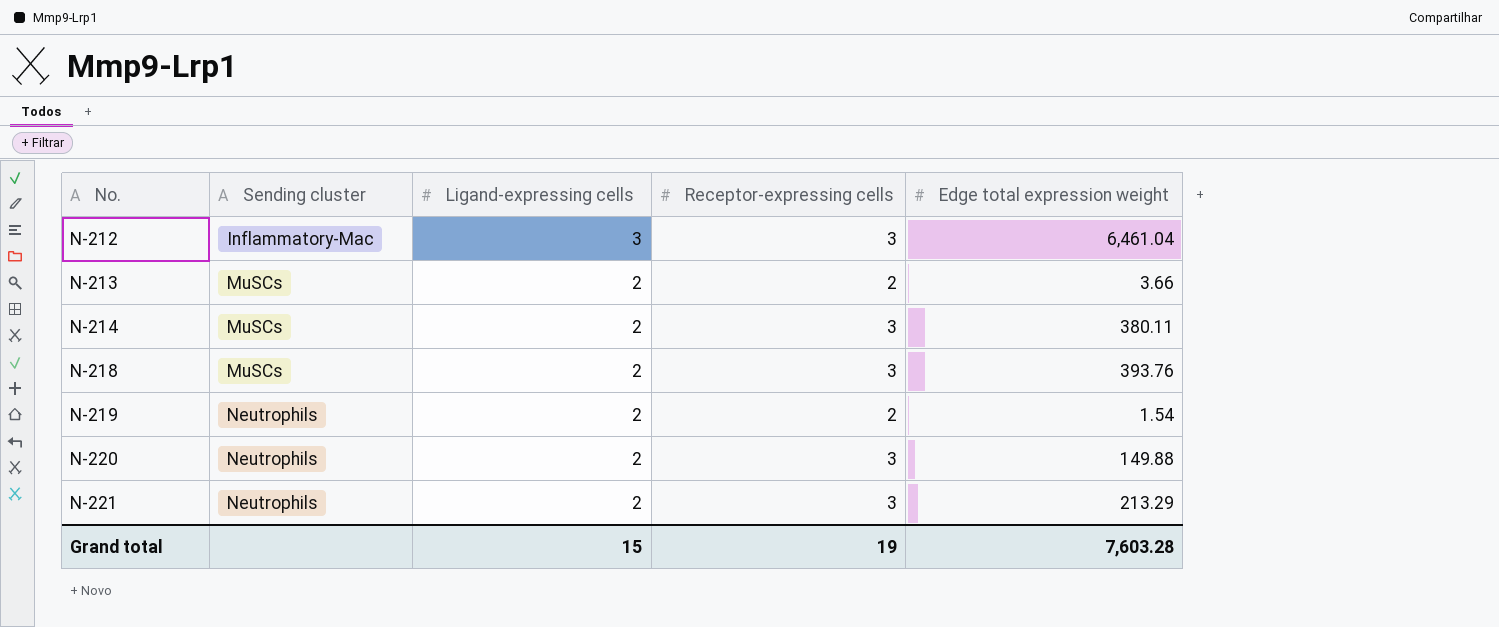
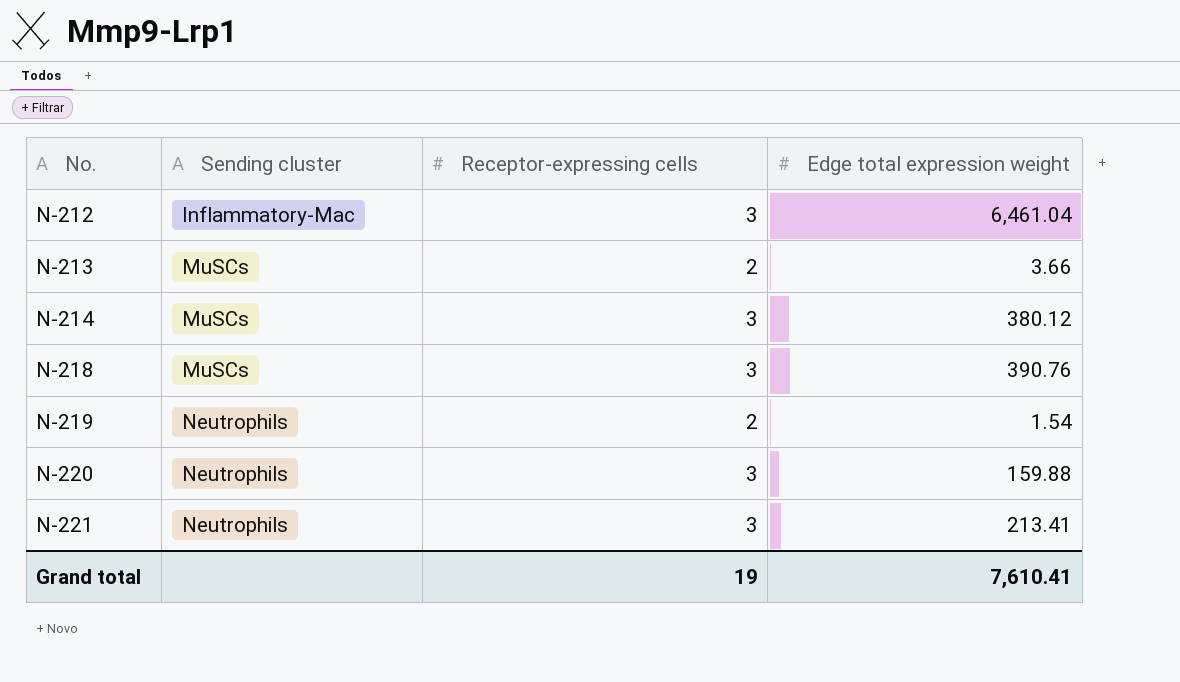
column Ligand-expressing cells | position: 3 -> none
N-214 | Edge total expression weight: 380.11 -> 380.12
N-218 | Edge total expression weight: 393.76 -> 390.76
N-220 | Edge total expression weight: 149.88 -> 159.88
N-221 | Edge total expression weight: 213.29 -> 213.41
Grand total | Edge total expression weight: 7,603.28 -> 7,610.41

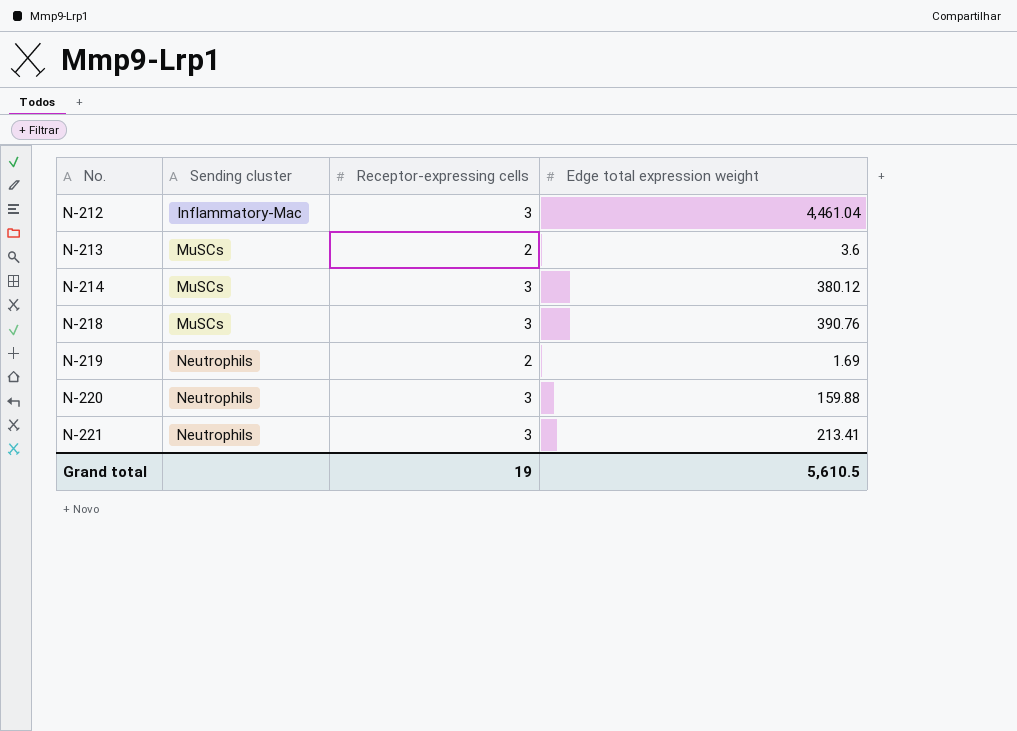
N-212 | Edge total expression weight: 6,461.04 -> 4,461.04
N-213 | Edge total expression weight: 3.66 -> 3.6
N-219 | Edge total expression weight: 1.54 -> 1.69
Grand total | Edge total expression weight: 7,610.41 -> 5,610.5

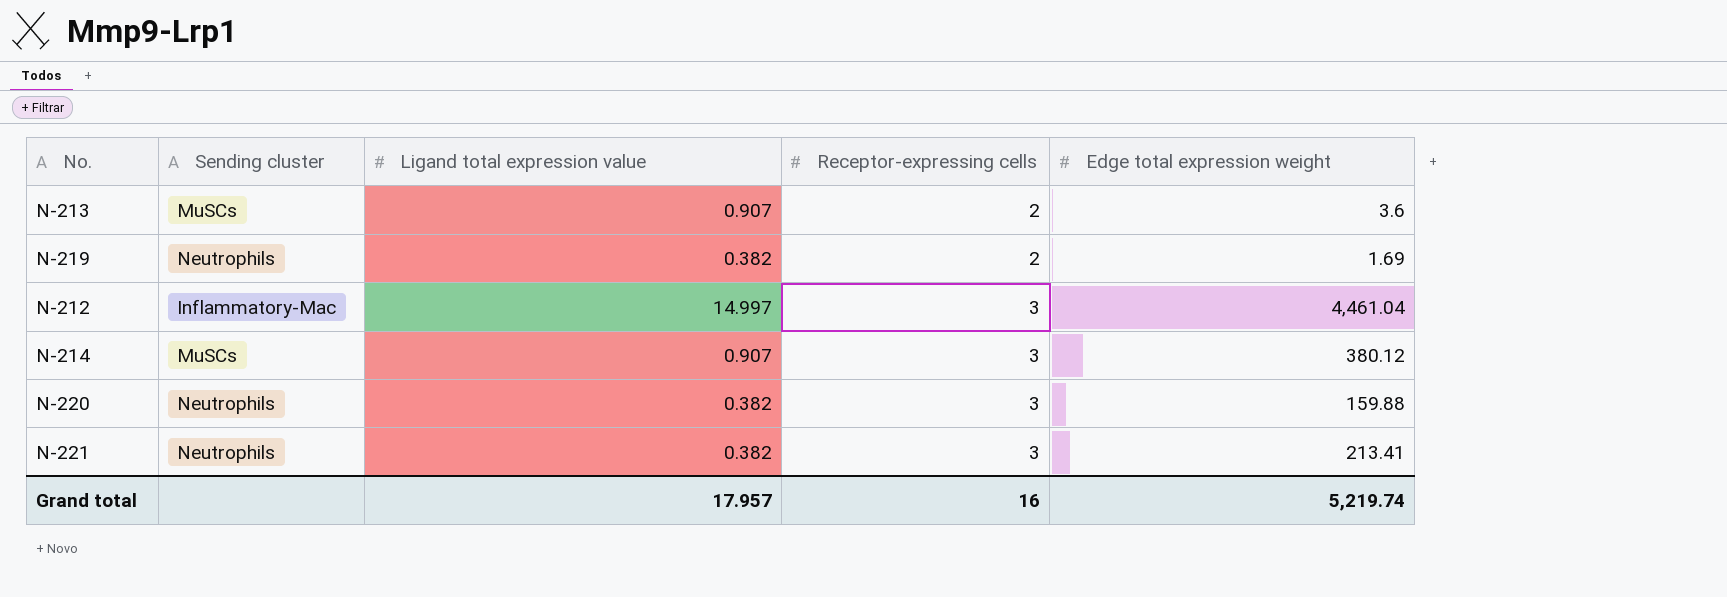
row order: No. ascending -> Receptor-expressing cells ascending
column Ligand total expression value | position: none -> 3
row N-218: MuSCs | 3 | 390.76 -> none
Grand total | Receptor-expressing cells: 19 -> 16
Grand total | Edge total expression weight: 5,610.5 -> 5,219.74

